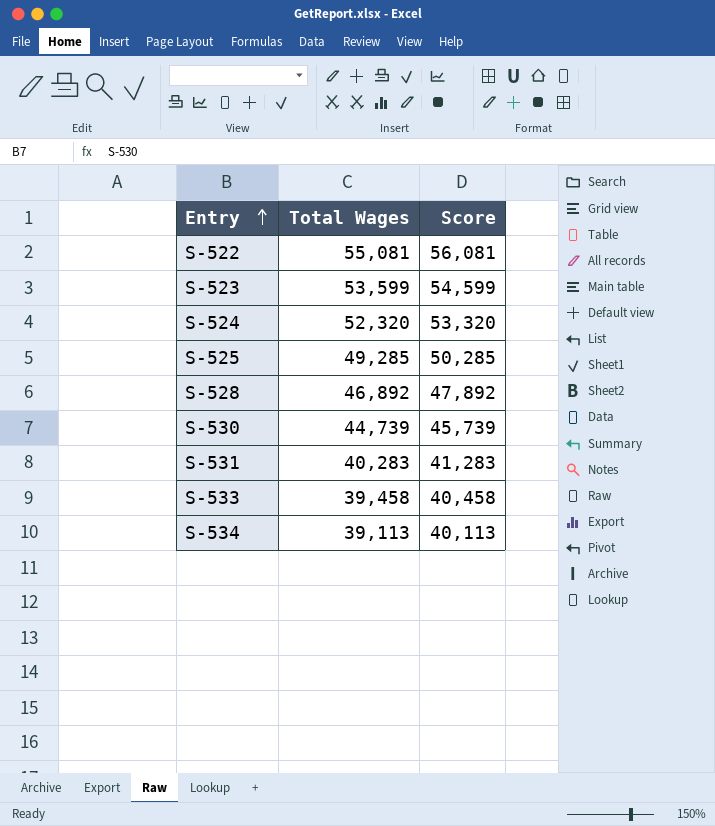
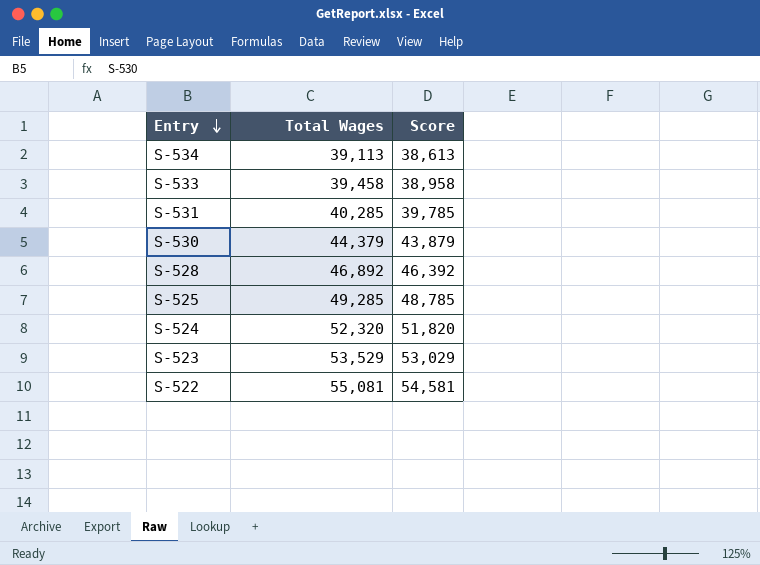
row order: Entry ascending -> Entry descending
column Score | formula: [Total Wages] + 1000 -> [Total Wages] - 500
S-531 | Total Wages: 40,283 -> 40,285
S-530 | Total Wages: 44,739 -> 44,379
S-523 | Total Wages: 53,599 -> 53,529

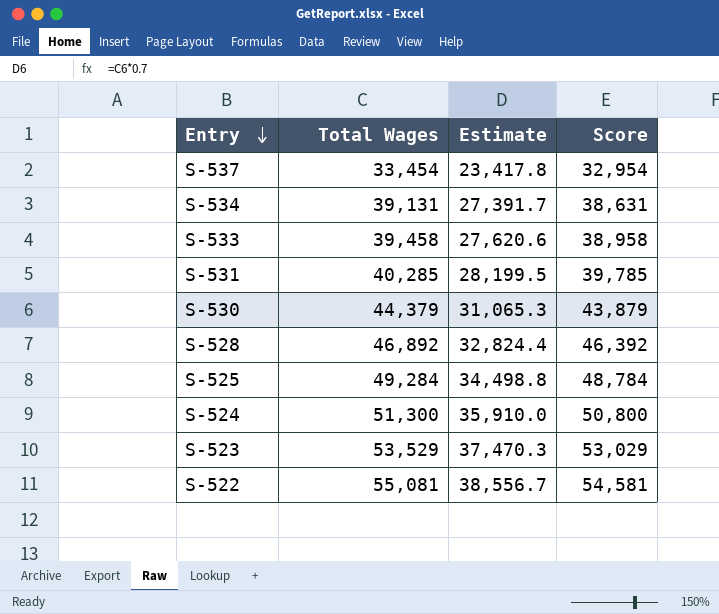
column Estimate | formula: none -> [Total Wages] * 0.7
row S-537: none -> 33,454 | 23,417.8 | 32,954
S-534 | Total Wages: 39,113 -> 39,131
S-534 | Score: 38,613 -> 38,631
S-525 | Total Wages: 49,285 -> 49,284
S-525 | Score: 48,785 -> 48,784
S-524 | Total Wages: 52,320 -> 51,300
S-524 | Score: 51,820 -> 50,800

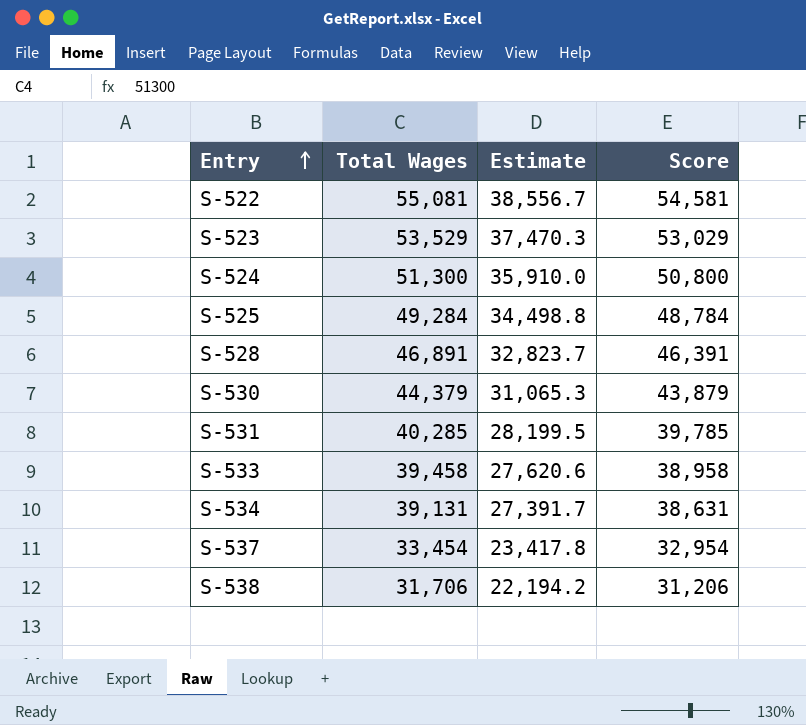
row order: Entry descending -> Entry ascending
S-528 | Total Wages: 46,892 -> 46,891
S-528 | Estimate: 32,824.4 -> 32,823.7
S-528 | Score: 46,392 -> 46,391
row S-538: none -> 31,706 | 22,194.2 | 31,206

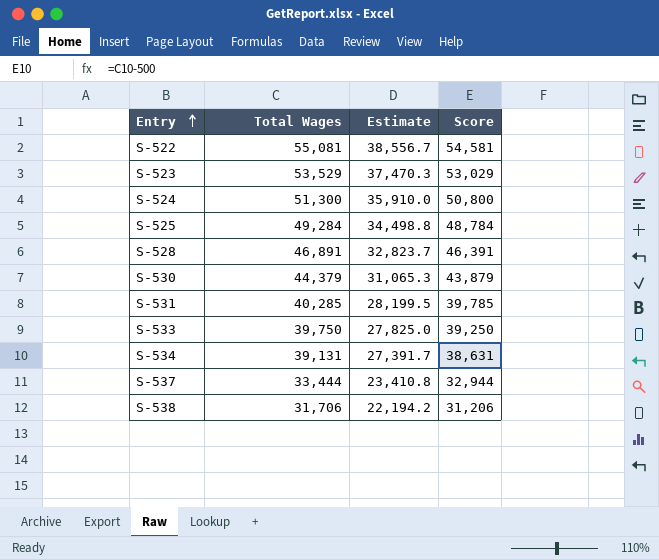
S-533 | Total Wages: 39,458 -> 39,750
S-533 | Estimate: 27,620.6 -> 27,825.0
S-533 | Score: 38,958 -> 39,250
S-537 | Total Wages: 33,454 -> 33,444
S-537 | Estimate: 23,417.8 -> 23,410.8
S-537 | Score: 32,954 -> 32,944

